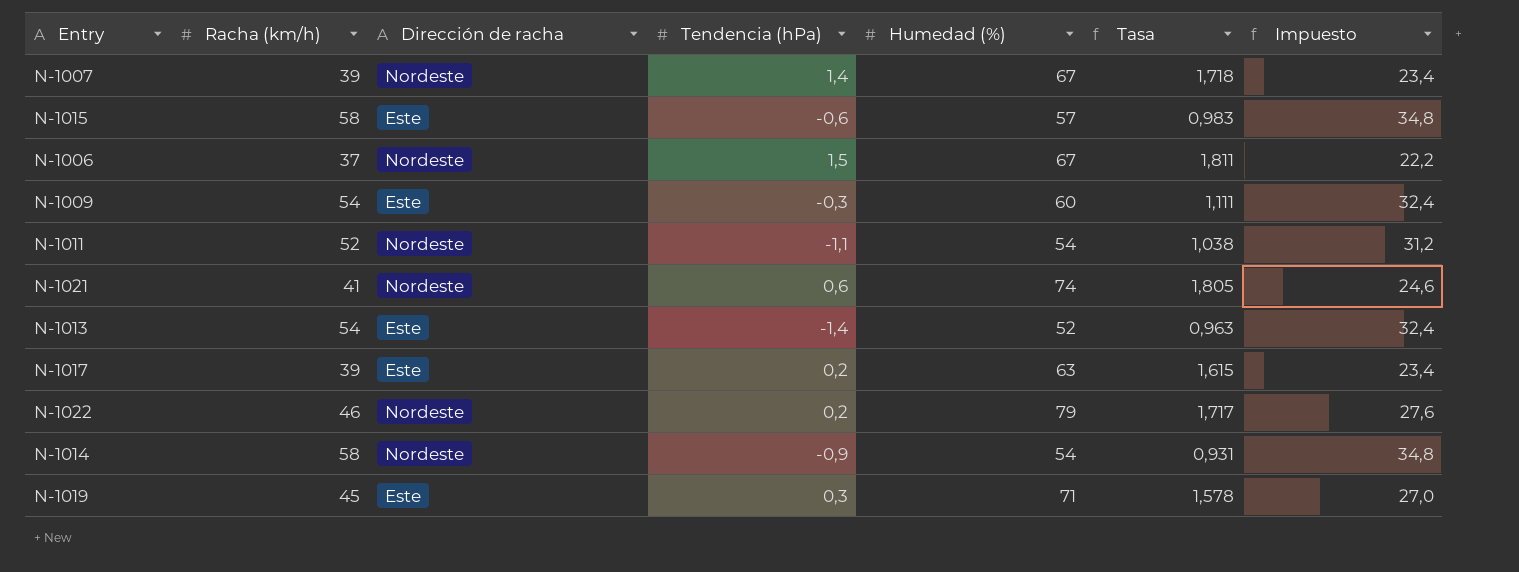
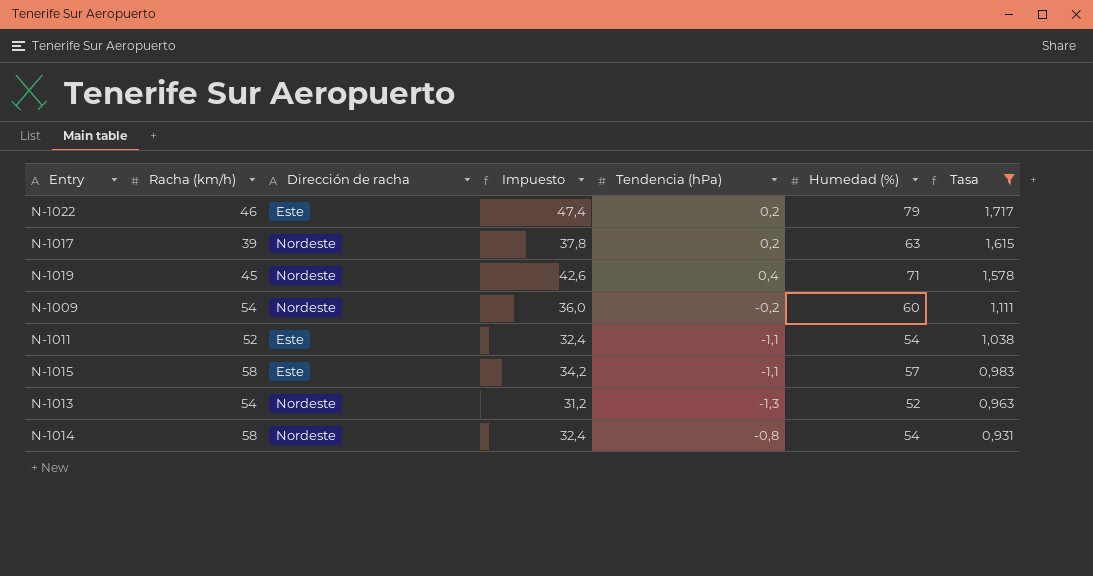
filter: none -> Tasa <= 1,717
row order: none -> Tasa descending
column Impuesto | formula: [Racha (km/h)] * 0,6 -> [Humedad (%)] * 0,6
column Impuesto | position: 7 -> 4
N-1022 | Dirección de racha: Nordeste -> Este
N-1017 | Dirección de racha: Este -> Nordeste
N-1019 | Dirección de racha: Este -> Nordeste
N-1019 | Tendencia (hPa): 0,3 -> 0,4
N-1009 | Dirección de racha: Este -> Nordeste
N-1009 | Tendencia (hPa): -0,3 -> -0,2
N-1011 | Dirección de racha: Nordeste -> Este
N-1015 | Tendencia (hPa): -0,6 -> -1,1
N-1013 | Dirección de racha: Este -> Nordeste
N-1013 | Tendencia (hPa): -1,4 -> -1,3
N-1014 | Tendencia (hPa): -0,9 -> -0,8

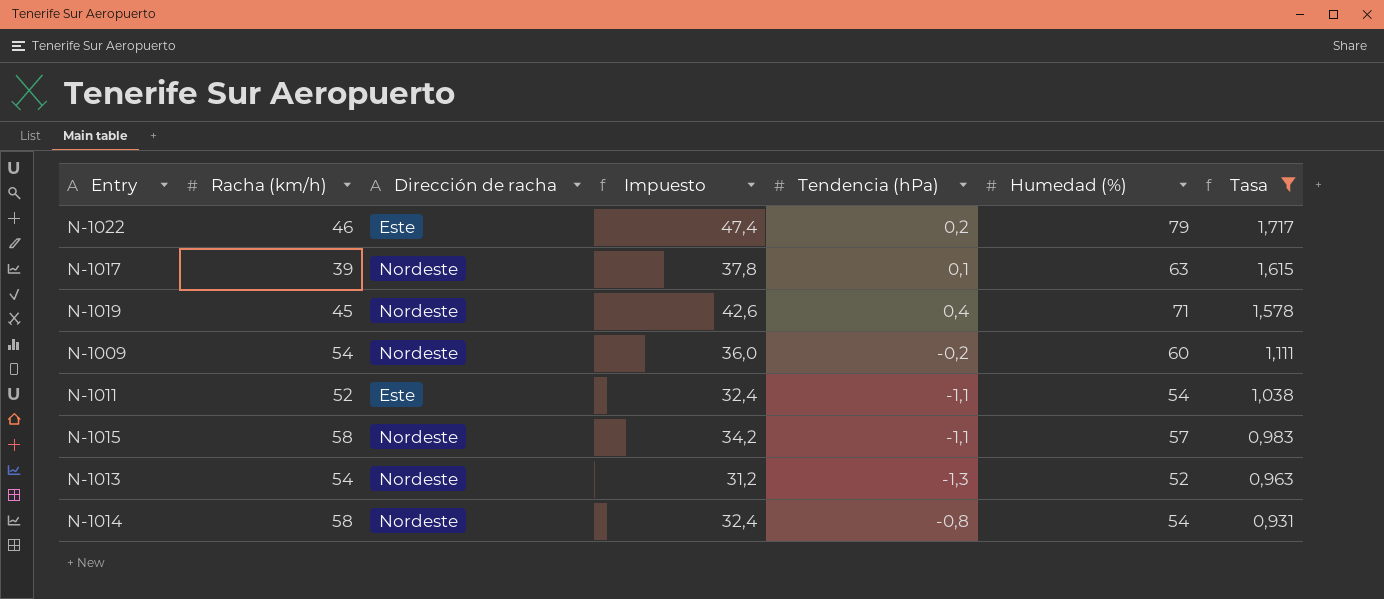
N-1017 | Tendencia (hPa): 0,2 -> 0,1
N-1015 | Dirección de racha: Este -> Nordeste

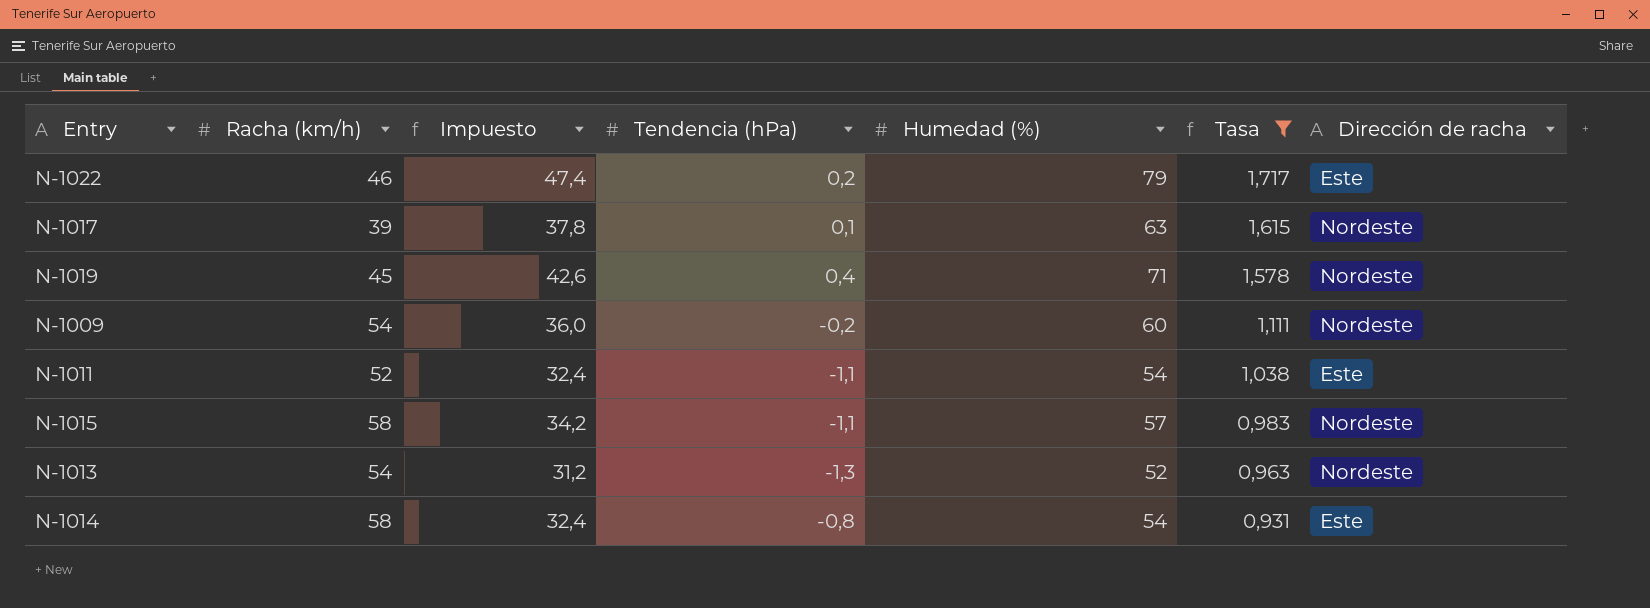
column Dirección de racha | position: 3 -> 7
N-1014 | Dirección de racha: Nordeste -> Este

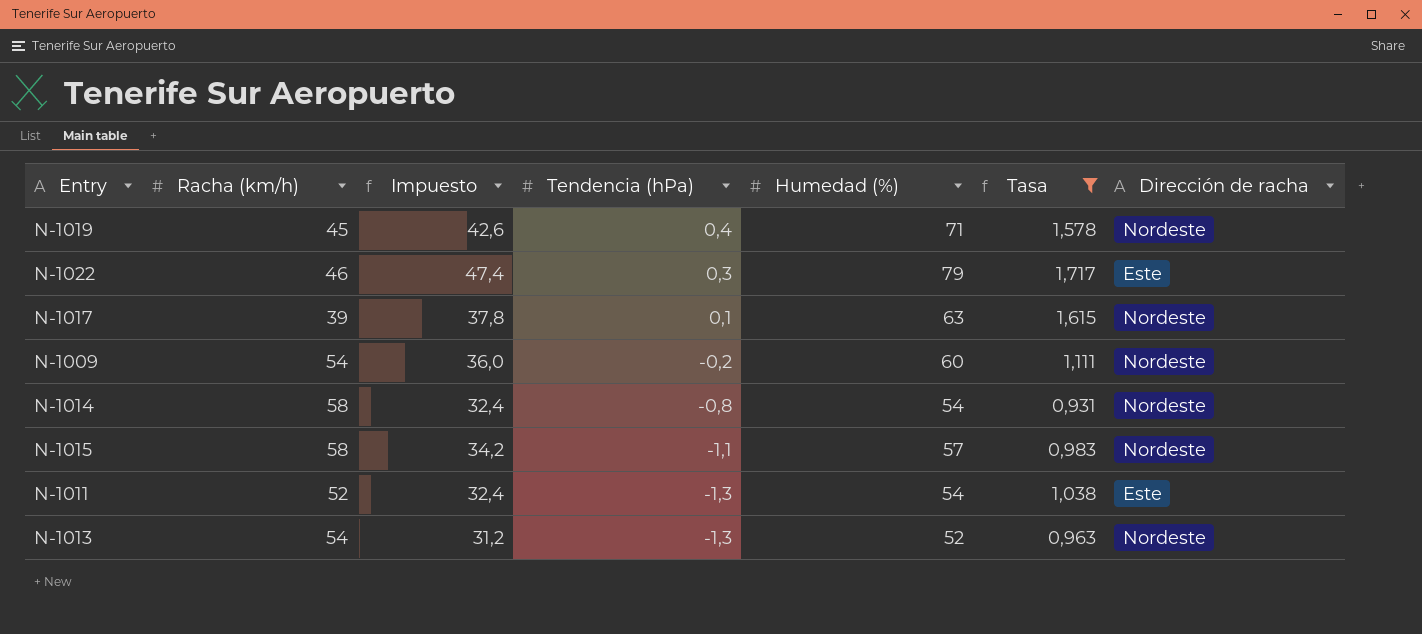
row order: Tasa descending -> Tendencia (hPa) descending
N-1022 | Tendencia (hPa): 0,2 -> 0,3
N-1014 | Dirección de racha: Este -> Nordeste
N-1011 | Tendencia (hPa): -1,1 -> -1,3

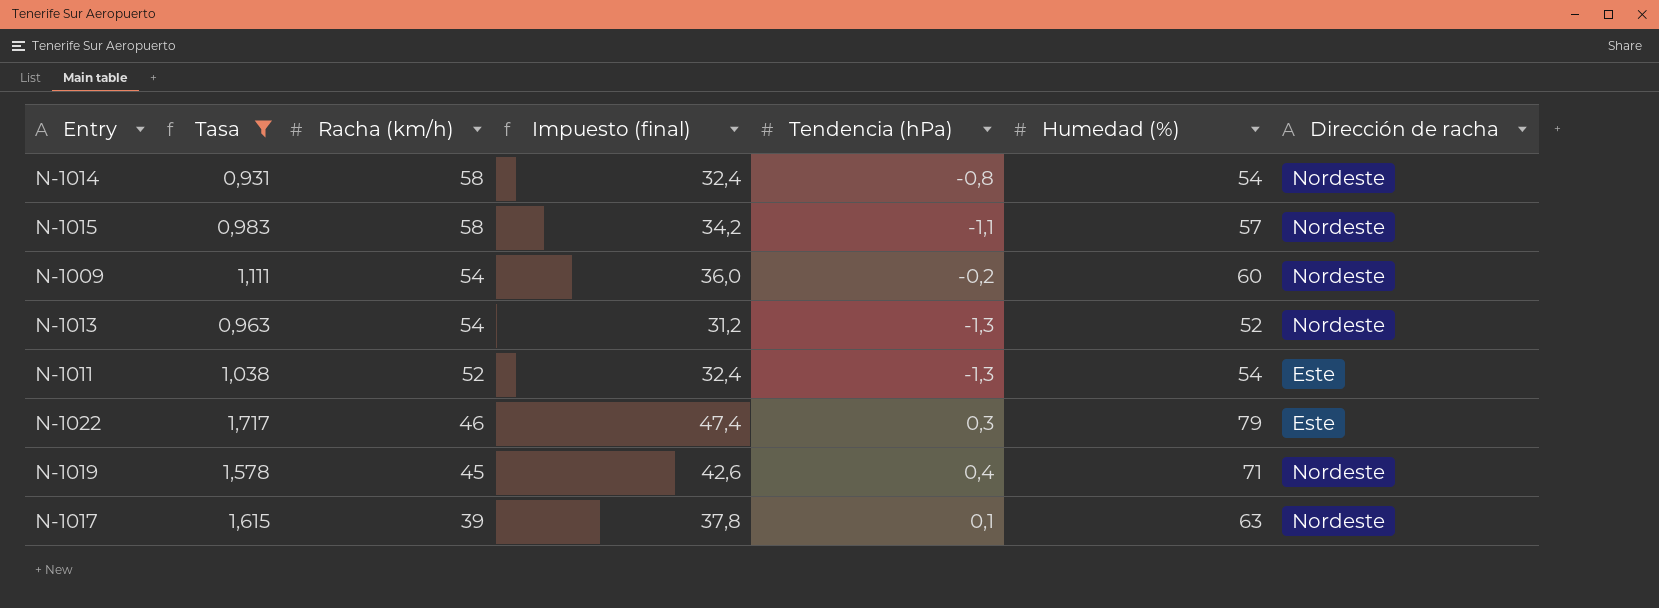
row order: Tendencia (hPa) descending -> Racha (km/h) descending
column Tasa | position: 6 -> 2
column name: Impuesto -> Impuesto (final)

